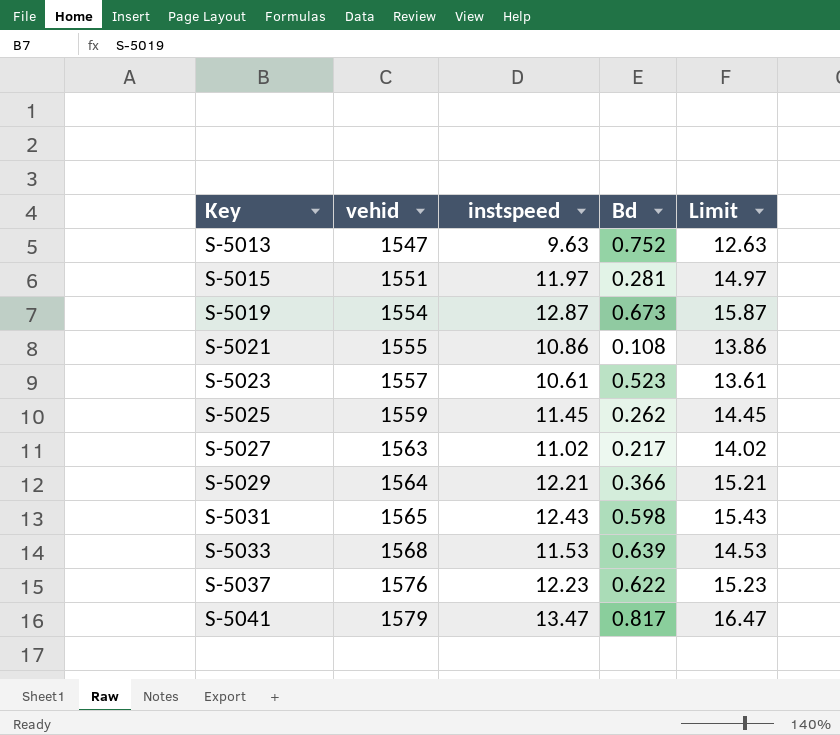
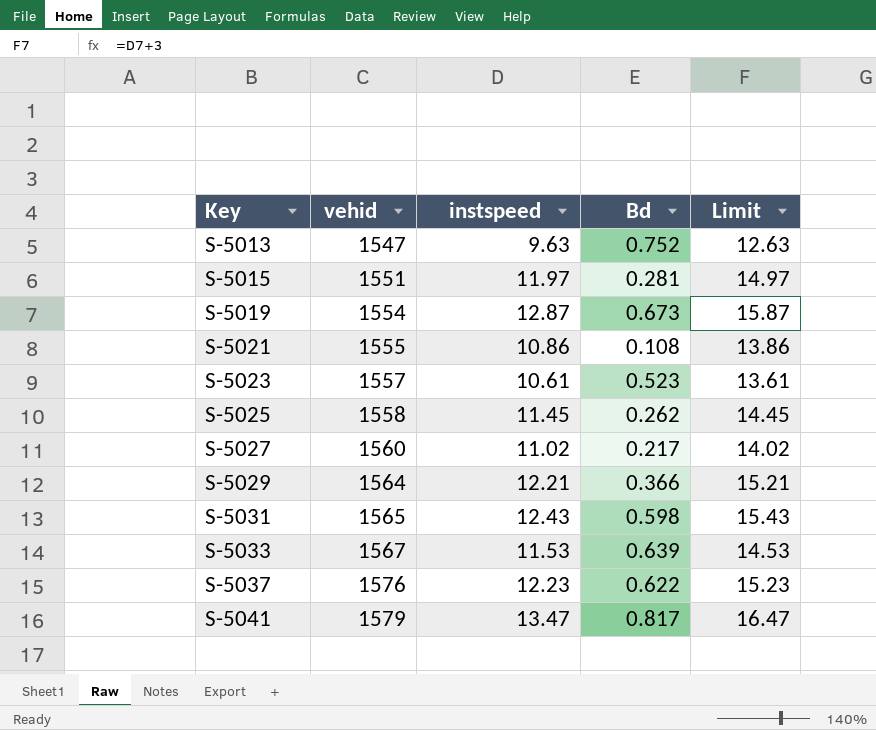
S-5025 | vehid: 1559 -> 1558
S-5027 | vehid: 1563 -> 1560
S-5033 | vehid: 1568 -> 1567

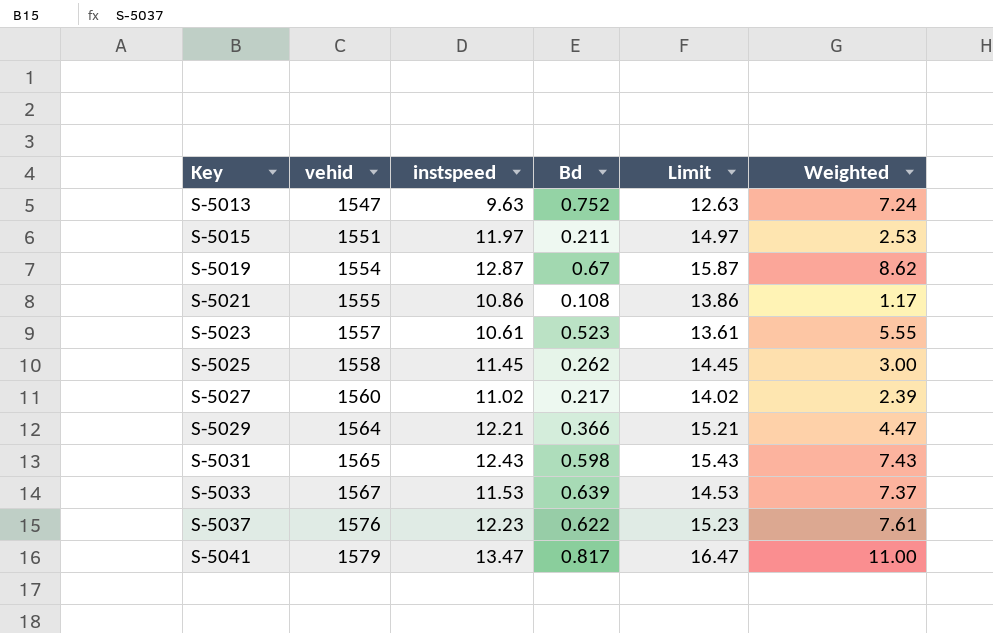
column Weighted | formula: none -> [instspeed] * [Bd]
S-5015 | Bd: 0.281 -> 0.211
S-5019 | Bd: 0.673 -> 0.67

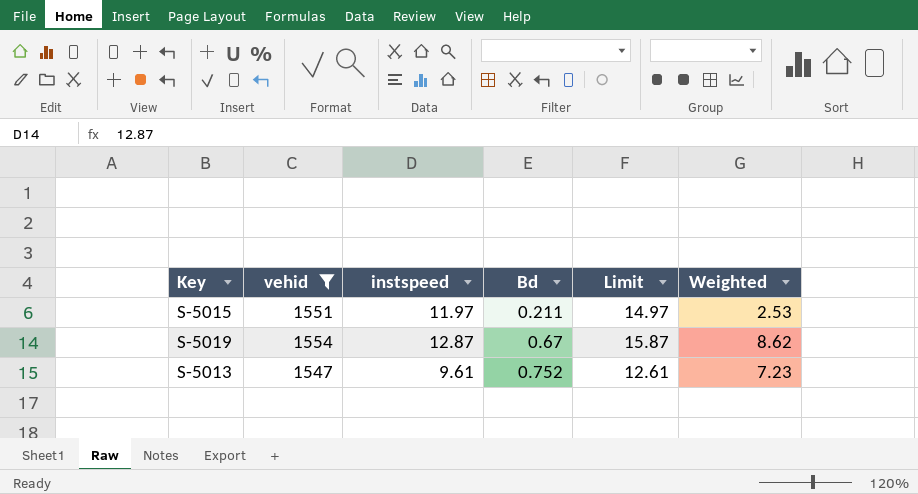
filter: none -> vehid <= 1554
row order: Key ascending -> Bd ascending
S-5013 | instspeed: 9.63 -> 9.61
S-5013 | Limit: 12.63 -> 12.61
S-5013 | Weighted: 7.24 -> 7.23

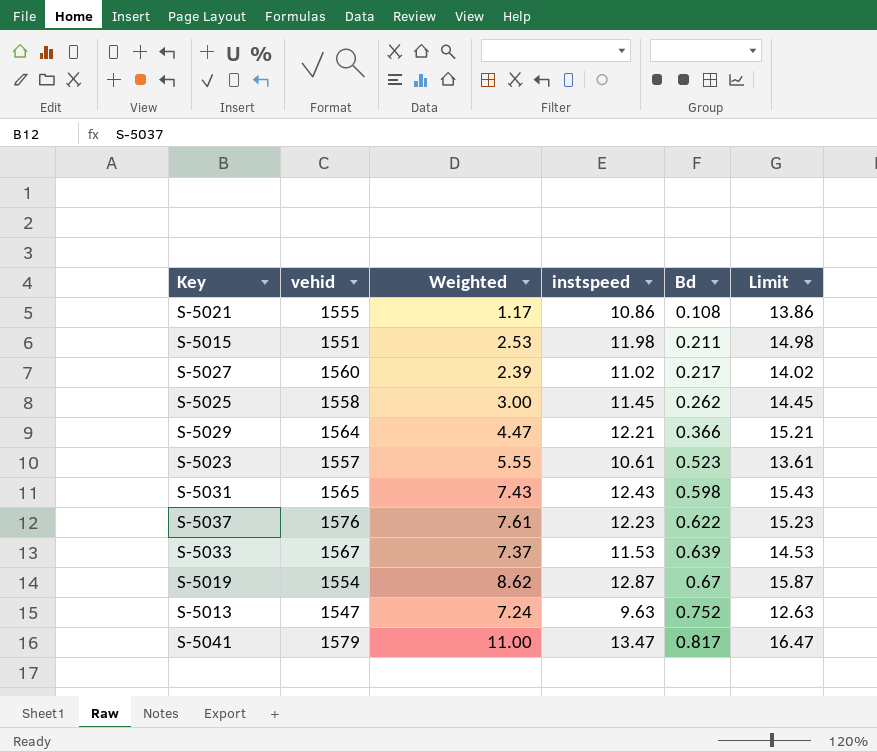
filter: vehid <= 1554 -> none
column Weighted | position: 6 -> 3
S-5015 | instspeed: 11.97 -> 11.98
S-5015 | Limit: 14.97 -> 14.98
S-5013 | Weighted: 7.23 -> 7.24
S-5013 | instspeed: 9.61 -> 9.63
S-5013 | Limit: 12.61 -> 12.63

